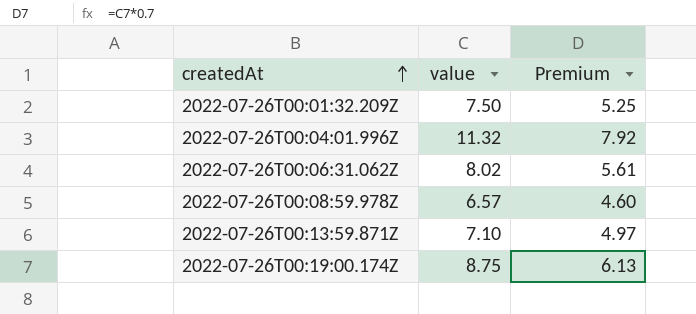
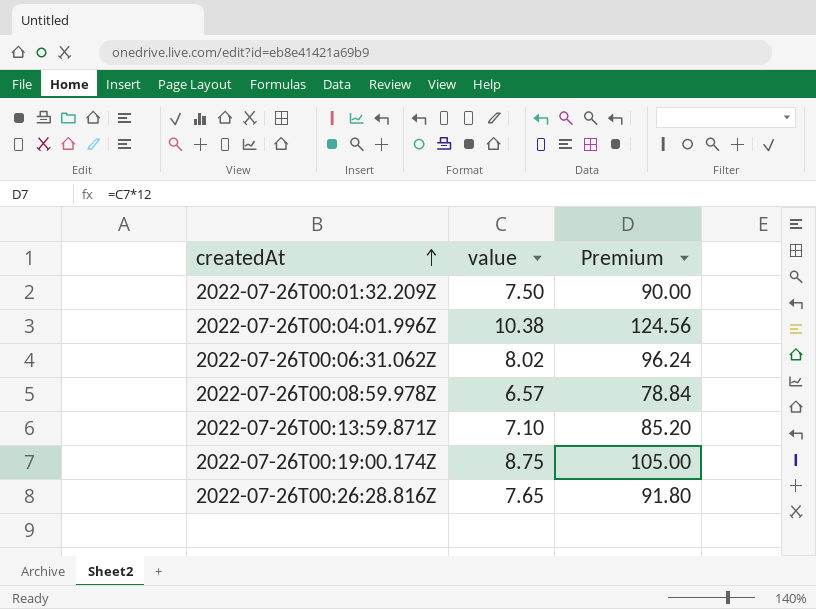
column Premium | formula: [value] * 0.7 -> [value] * 12
2022-07-26T00:04:01.996Z | value: 11.32 -> 10.38
row 2022-07-26T00:26:28.816Z: none -> 7.65 | 91.80

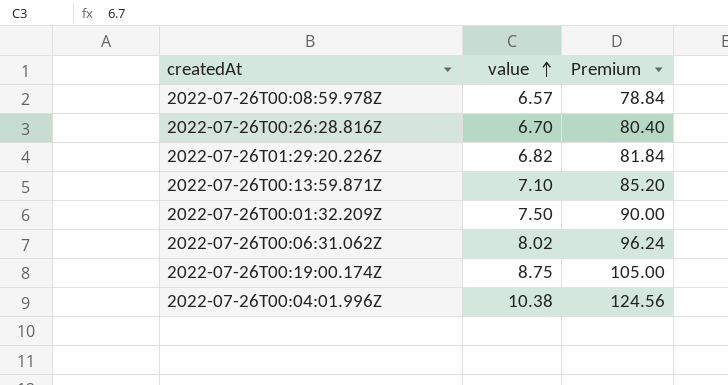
row order: createdAt ascending -> value ascending
2022-07-26T00:26:28.816Z | value: 7.65 -> 6.70
2022-07-26T00:26:28.816Z | Premium: 91.80 -> 80.40
row 2022-07-26T01:29:20.226Z: none -> 6.82 | 81.84

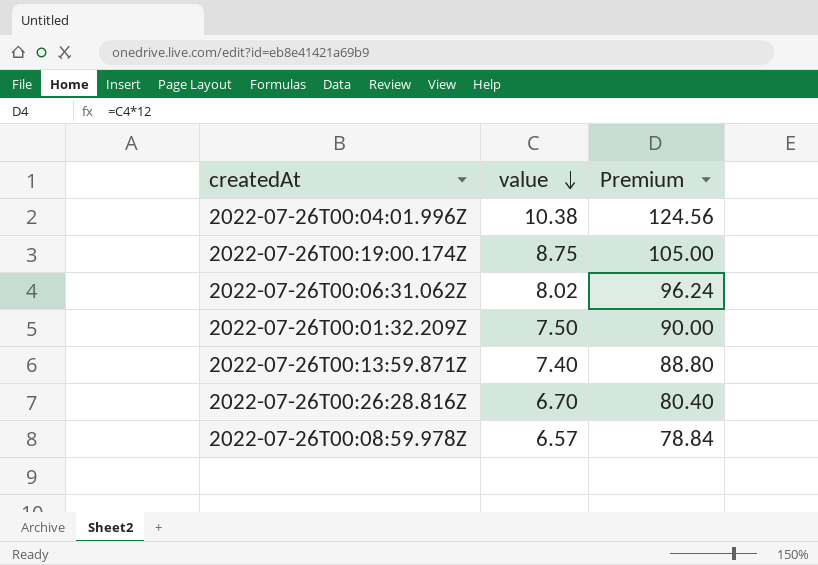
row order: value ascending -> value descending
row 2022-07-26T01:29:20.226Z: 6.82 | 81.84 -> none
2022-07-26T00:13:59.871Z | value: 7.10 -> 7.40
2022-07-26T00:13:59.871Z | Premium: 85.20 -> 88.80

